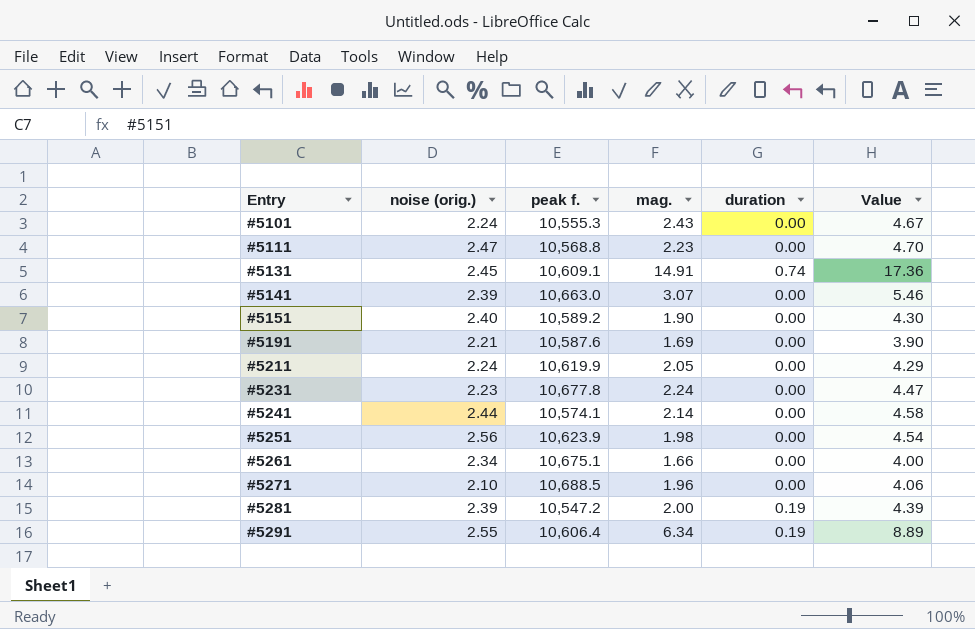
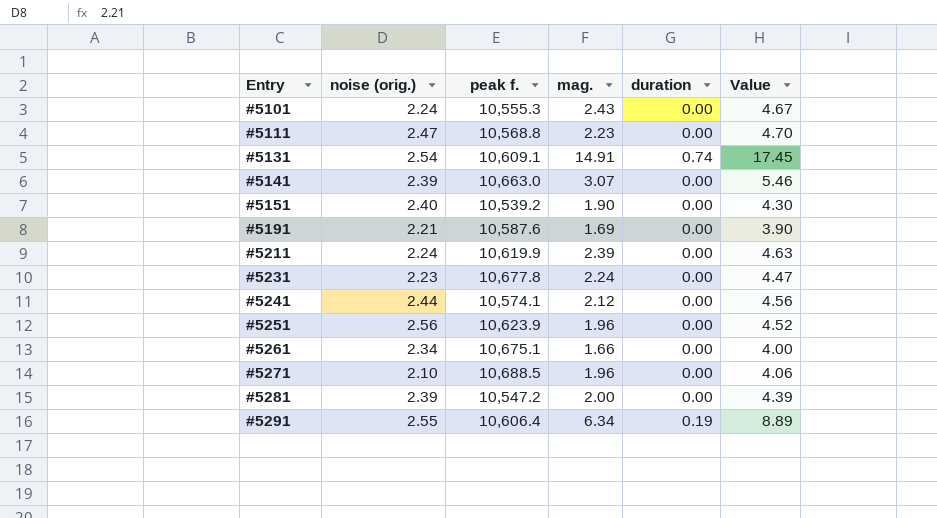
#5131 | noise (orig.): 2.45 -> 2.54
#5131 | Value: 17.36 -> 17.45
#5151 | peak f.: 10,589.2 -> 10,539.2
#5211 | mag.: 2.05 -> 2.39
#5211 | Value: 4.29 -> 4.63
#5241 | mag.: 2.14 -> 2.12
#5241 | Value: 4.58 -> 4.56
#5251 | mag.: 1.98 -> 1.96
#5251 | Value: 4.54 -> 4.52
#5281 | duration: 0.19 -> 0.00

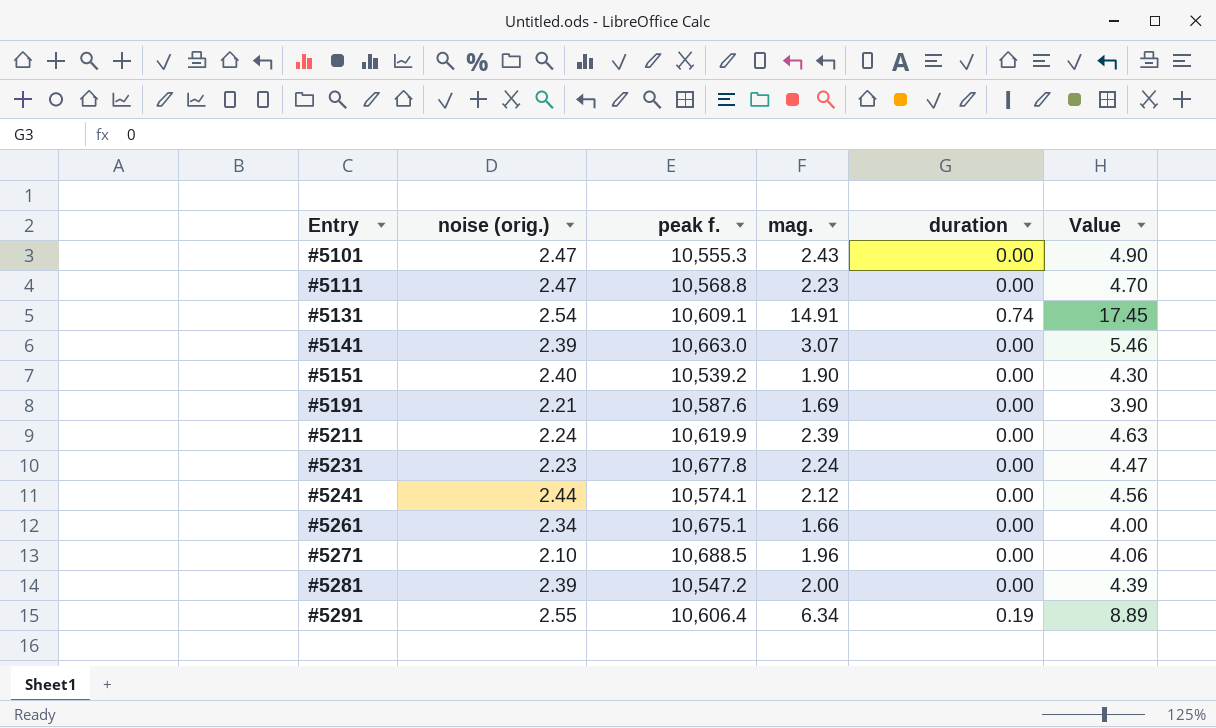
row #5251: 2.56 | 10,623.9 | 1.96 | 0.00 | 4.52 -> none
#5101 | noise (orig.): 2.24 -> 2.47
#5101 | Value: 4.67 -> 4.90

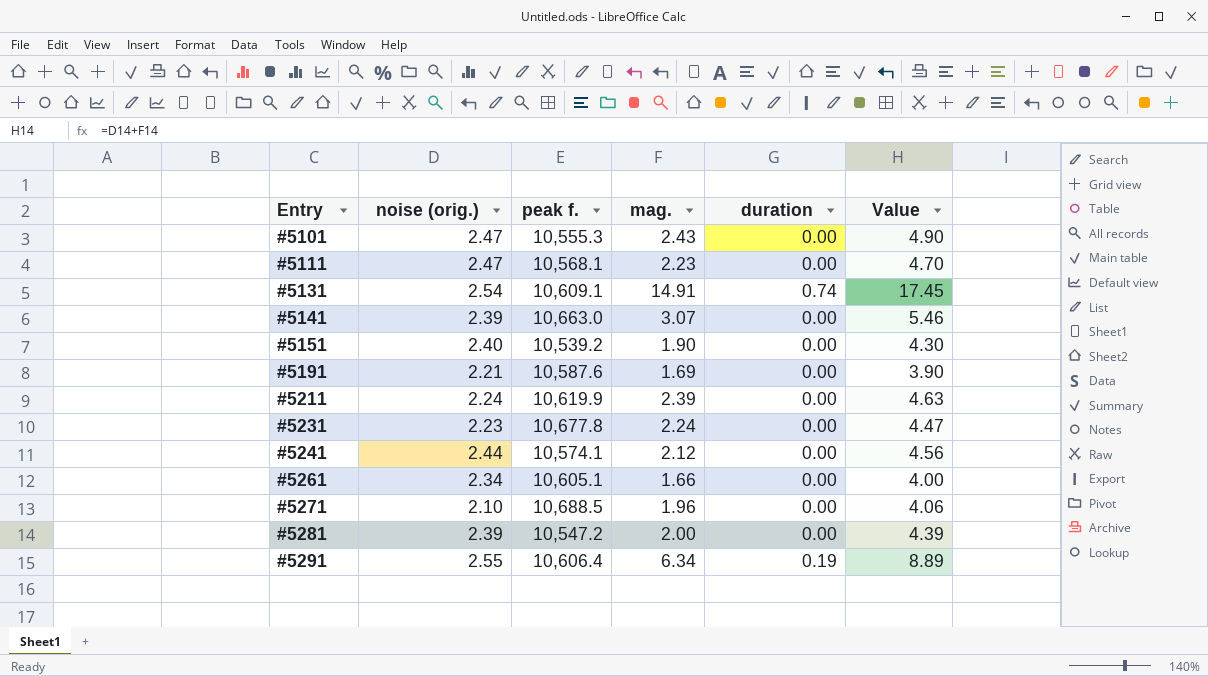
#5111 | peak f.: 10,568.8 -> 10,568.1
#5261 | peak f.: 10,675.1 -> 10,605.1

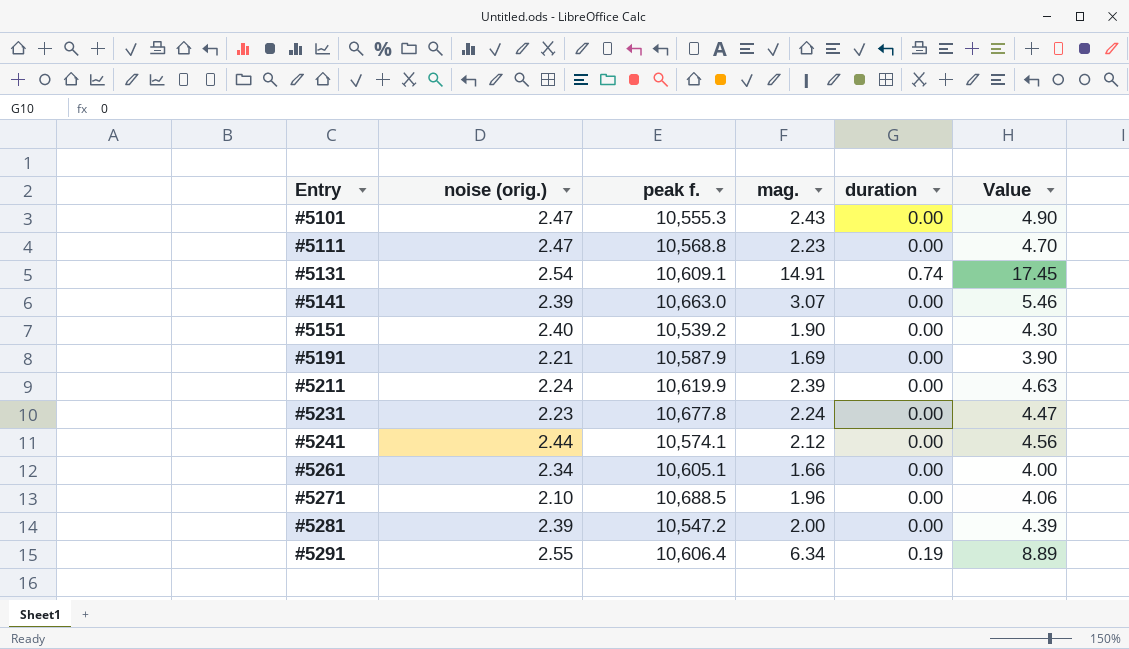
#5111 | peak f.: 10,568.1 -> 10,568.8
#5191 | peak f.: 10,587.6 -> 10,587.9

